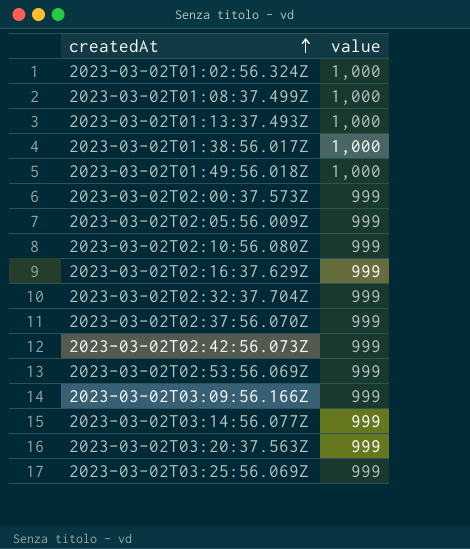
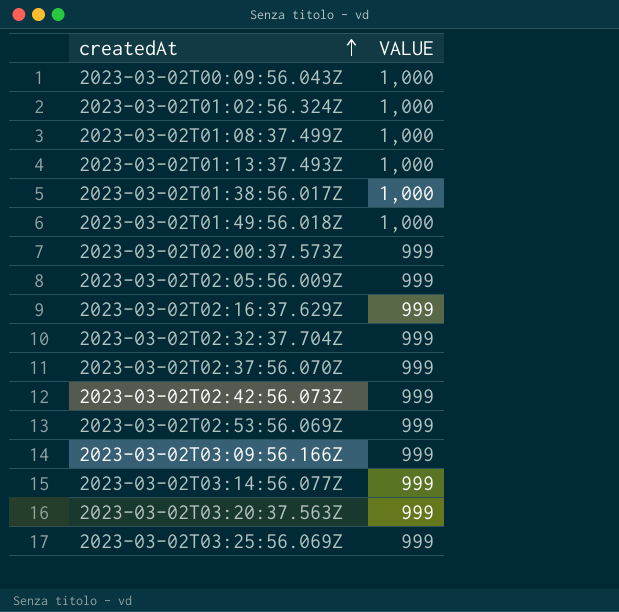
column name: value -> VALUE
row 2023-03-02T02:10:56.080Z: 999 -> none
row 2023-03-02T00:09:56.043Z: none -> 1,000

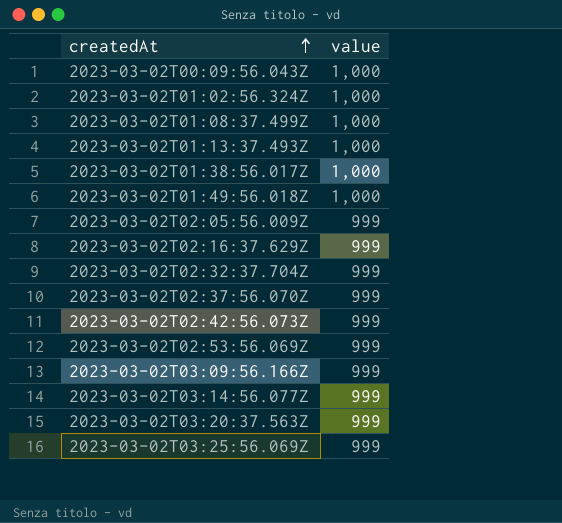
column name: VALUE -> value
row 2023-03-02T02:00:37.573Z: 999 -> none

